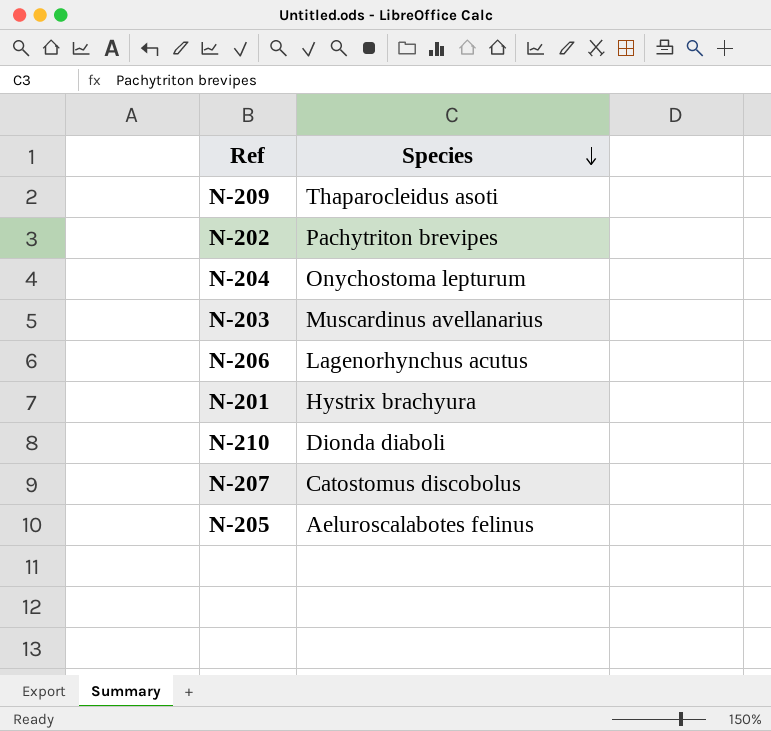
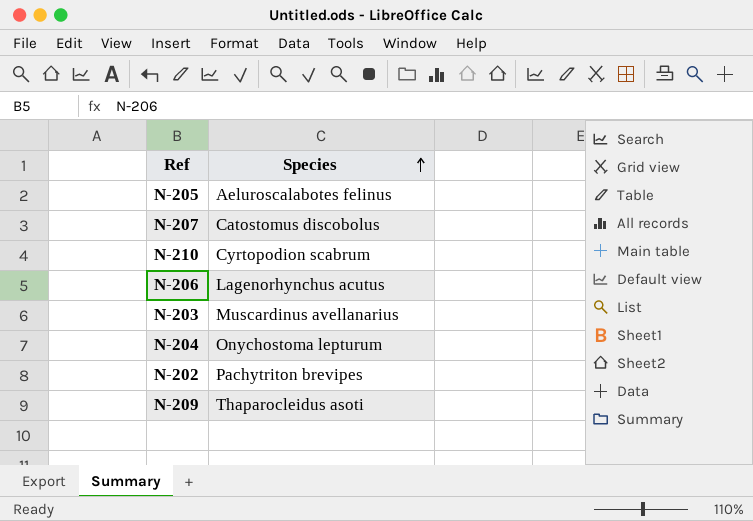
row order: Species descending -> Species ascending
row N-201: Hystrix brachyura -> none
N-210 | Species: Dionda diaboli -> Cyrtopodion scabrum

